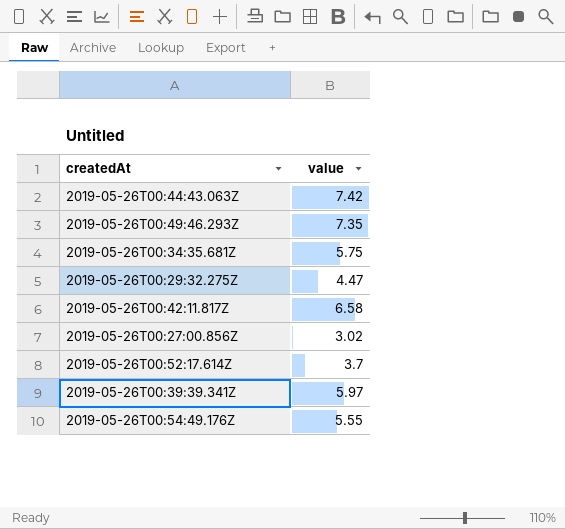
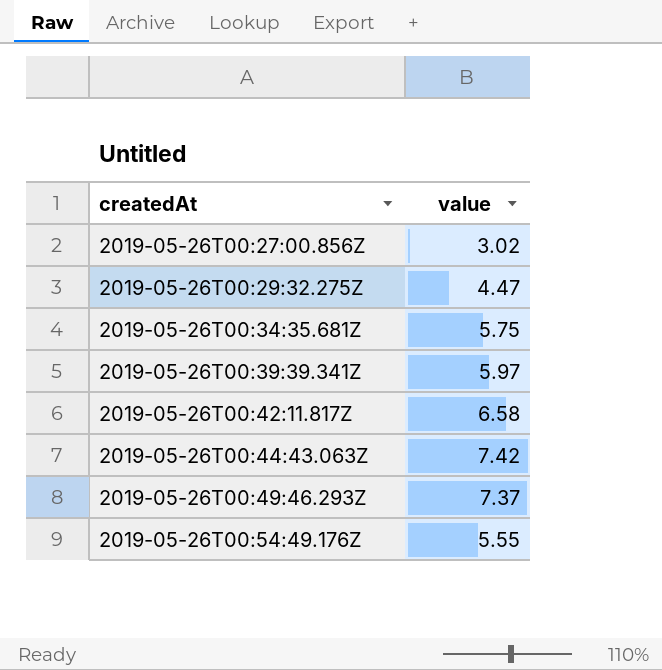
row order: none -> createdAt ascending
row 2019-05-26T00:52:17.614Z: 3.7 -> none
2019-05-26T00:49:46.293Z | value: 7.35 -> 7.37

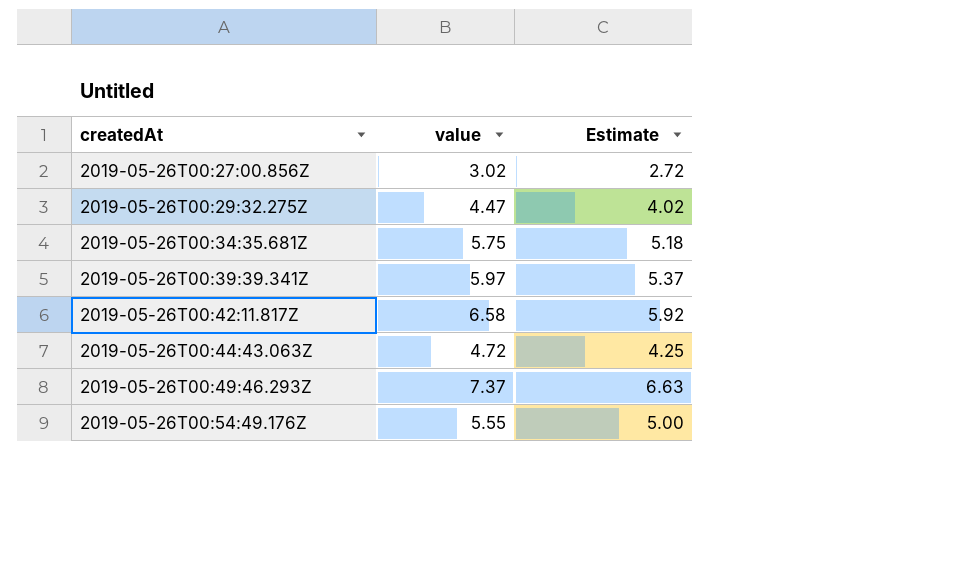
column Estimate | formula: none -> [value] * 0.9
2019-05-26T00:44:43.063Z | value: 7.42 -> 4.72

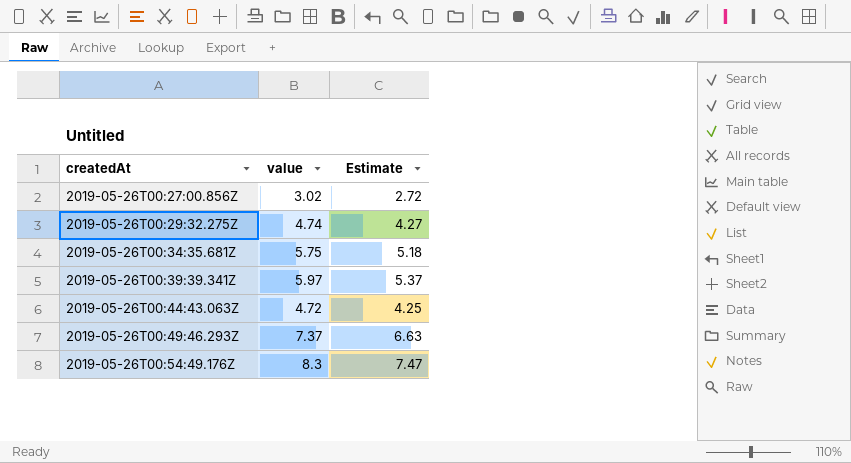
row 2019-05-26T00:42:11.817Z: 6.58 | 5.92 -> none
2019-05-26T00:29:32.275Z | value: 4.47 -> 4.74
2019-05-26T00:29:32.275Z | Estimate: 4.02 -> 4.27
2019-05-26T00:54:49.176Z | value: 5.55 -> 8.3
2019-05-26T00:54:49.176Z | Estimate: 5.00 -> 7.47

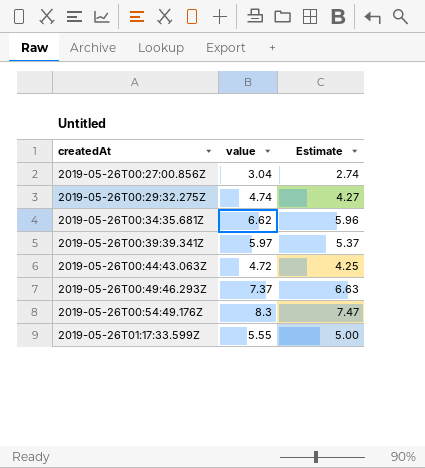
2019-05-26T00:27:00.856Z | value: 3.02 -> 3.04
2019-05-26T00:27:00.856Z | Estimate: 2.72 -> 2.74
2019-05-26T00:34:35.681Z | value: 5.75 -> 6.62
2019-05-26T00:34:35.681Z | Estimate: 5.18 -> 5.96
row 2019-05-26T01:17:33.599Z: none -> 5.55 | 5.00

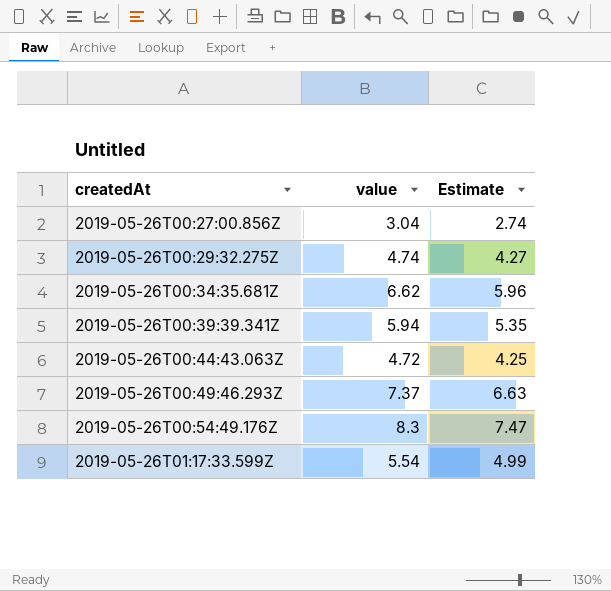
2019-05-26T00:39:39.341Z | value: 5.97 -> 5.94
2019-05-26T00:39:39.341Z | Estimate: 5.37 -> 5.35
2019-05-26T01:17:33.599Z | value: 5.55 -> 5.54
2019-05-26T01:17:33.599Z | Estimate: 5.00 -> 4.99

